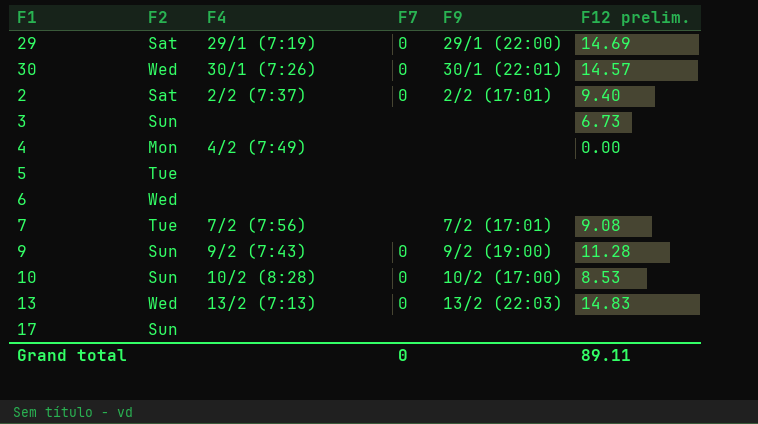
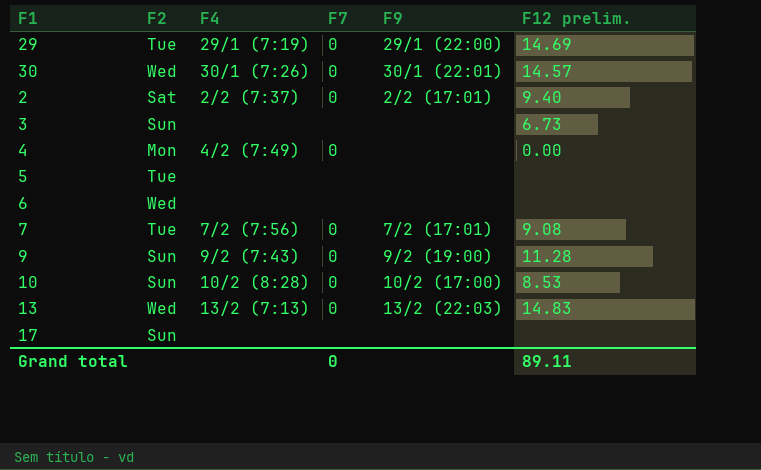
29 | F2: Sat -> Tue
4 | F7: none -> 0
7 | F7: none -> 0

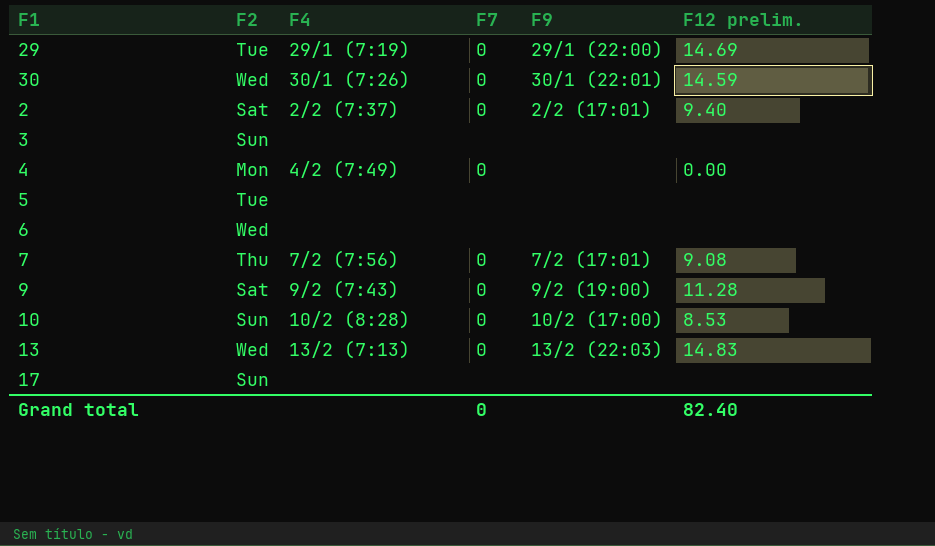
30 | F12 prelim.: 14.57 -> 14.59
3 | F12 prelim.: 6.73 -> none
7 | F2: Tue -> Thu
9 | F2: Sun -> Sat
Grand total | F12 prelim.: 89.11 -> 82.40

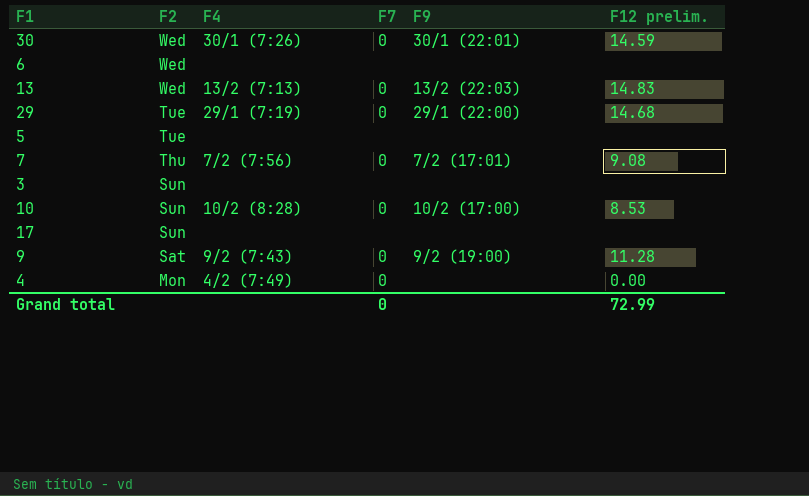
row order: none -> F2 descending
row 2: Sat | 2/2 (7:37) | 0 | 2/2 (17:01) | 9.40 -> none
29 | F12 prelim.: 14.69 -> 14.68
Grand total | F12 prelim.: 82.40 -> 72.99

